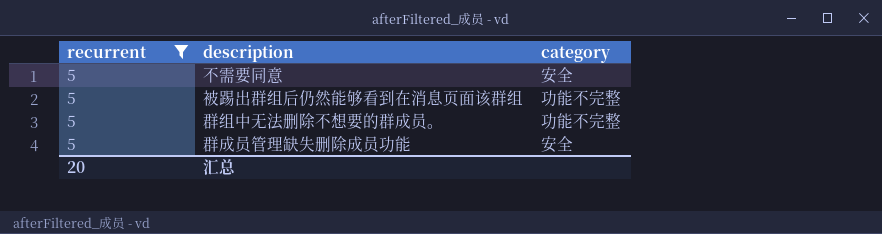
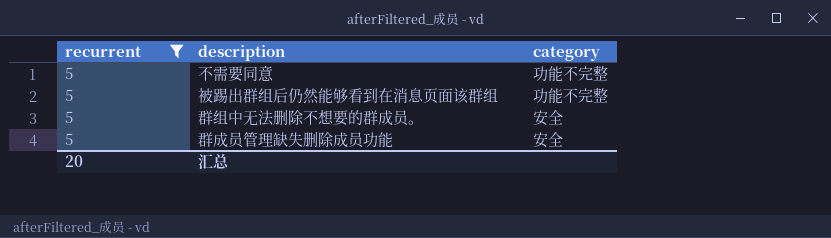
不需要同意 | category: 安全 -> 功能不完整
群组中无法删除不想要的群成员。 | category: 功能不完整 -> 安全

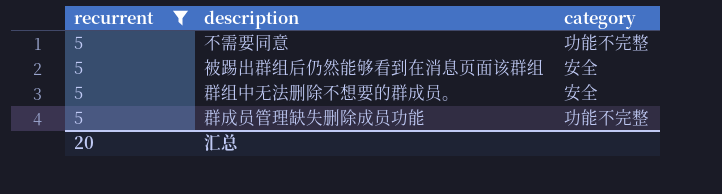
被踢出群组后仍然能够看到在消息页面该群组 | category: 功能不完整 -> 安全
群成员管理缺失删除成员功能 | category: 安全 -> 功能不完整

